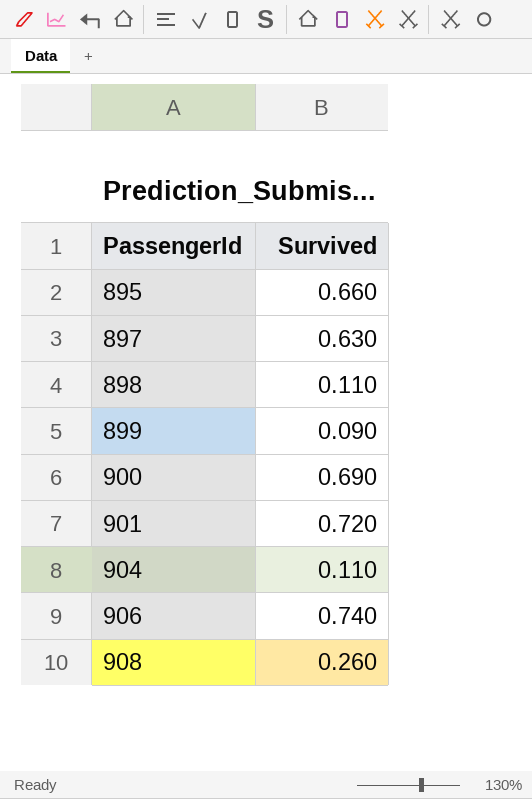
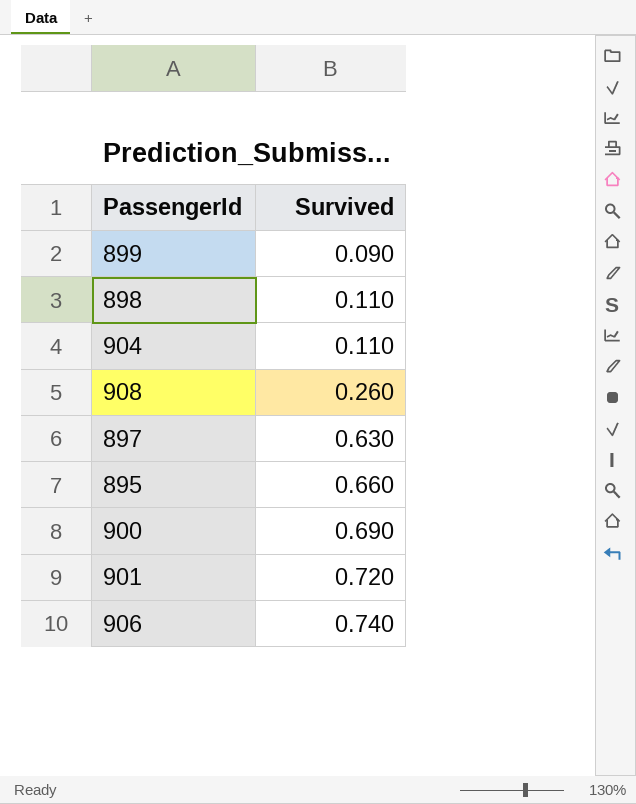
row order: PassengerId ascending -> Survived ascending

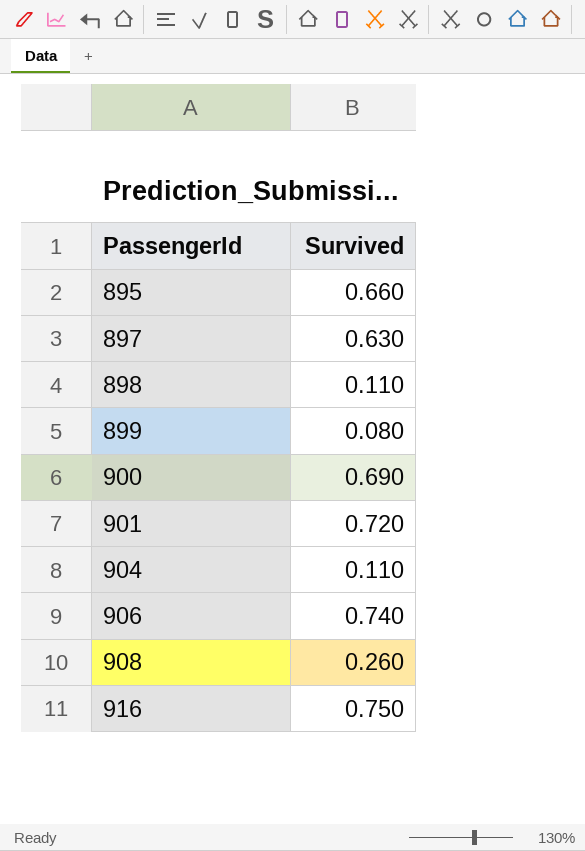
row order: Survived ascending -> PassengerId ascending
899 | Survived: 0.090 -> 0.080
row 916: none -> 0.750

